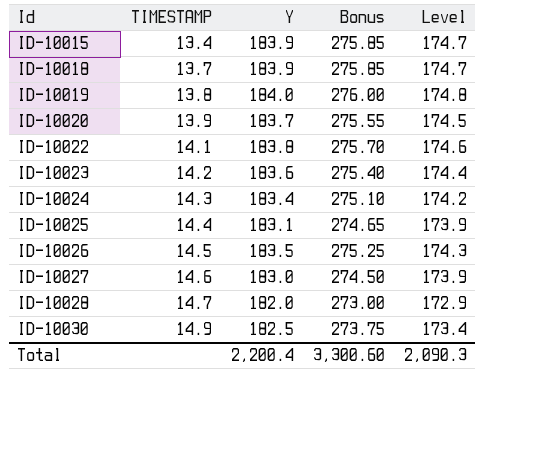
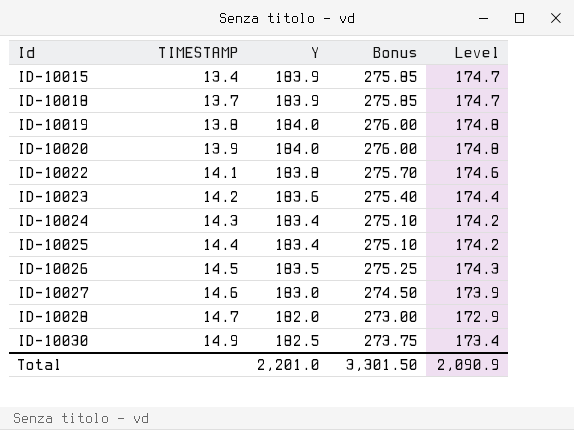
ID-10020 | Y: 183.7 -> 184.0
ID-10020 | Bonus: 275.55 -> 276.00
ID-10020 | Level: 174.5 -> 174.8
ID-10025 | Y: 183.1 -> 183.4
ID-10025 | Bonus: 274.65 -> 275.10
ID-10025 | Level: 173.9 -> 174.2
Total | Y: 2,200.4 -> 2,201.0
Total | Bonus: 3,300.60 -> 3,301.50
Total | Level: 2,090.3 -> 2,090.9

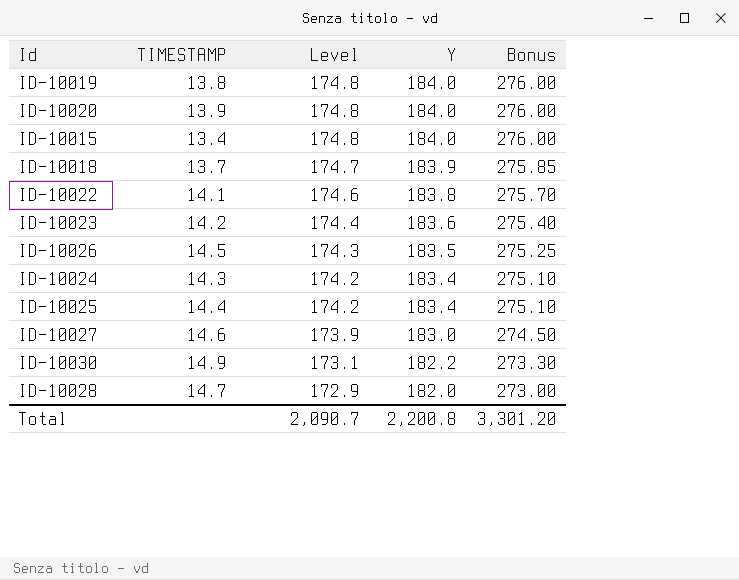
row order: Id ascending -> Level descending
column Level | position: 5 -> 3
ID-10015 | Level: 174.7 -> 174.8
ID-10015 | Y: 183.9 -> 184.0
ID-10015 | Bonus: 275.85 -> 276.00
ID-10030 | Level: 173.4 -> 173.1
ID-10030 | Y: 182.5 -> 182.2
ID-10030 | Bonus: 273.75 -> 273.30
Total | Level: 2,090.9 -> 2,090.7
Total | Y: 2,201.0 -> 2,200.8
Total | Bonus: 3,301.50 -> 3,301.20

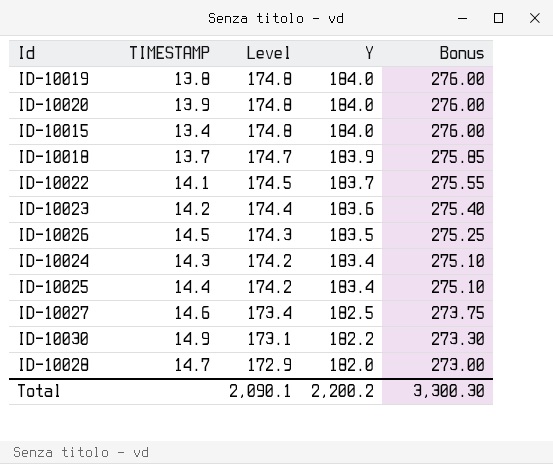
ID-10022 | Level: 174.6 -> 174.5
ID-10022 | Y: 183.8 -> 183.7
ID-10022 | Bonus: 275.70 -> 275.55
ID-10027 | Level: 173.9 -> 173.4
ID-10027 | Y: 183.0 -> 182.5
ID-10027 | Bonus: 274.50 -> 273.75
Total | Level: 2,090.7 -> 2,090.1
Total | Y: 2,200.8 -> 2,200.2
Total | Bonus: 3,301.20 -> 3,300.30

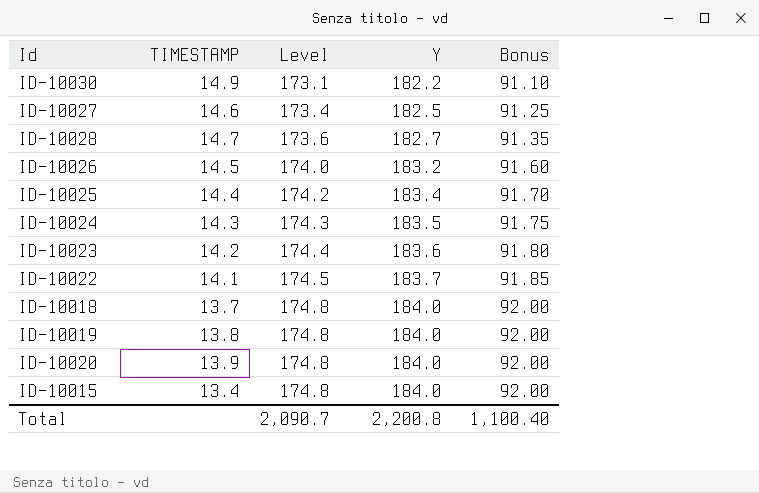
row order: Level descending -> Level ascending
column Bonus | formula: [Y] * 1.5 -> [Y] * 0.5
ID-10028 | Level: 172.9 -> 173.6
ID-10028 | Y: 182.0 -> 182.7
ID-10026 | Level: 174.3 -> 174.0
ID-10026 | Y: 183.5 -> 183.2
ID-10024 | Level: 174.2 -> 174.3
ID-10024 | Y: 183.4 -> 183.5
ID-10018 | Level: 174.7 -> 174.8
ID-10018 | Y: 183.9 -> 184.0
Total | Level: 2,090.1 -> 2,090.7
Total | Y: 2,200.2 -> 2,200.8
Total | Bonus: 3,300.30 -> 1,100.40

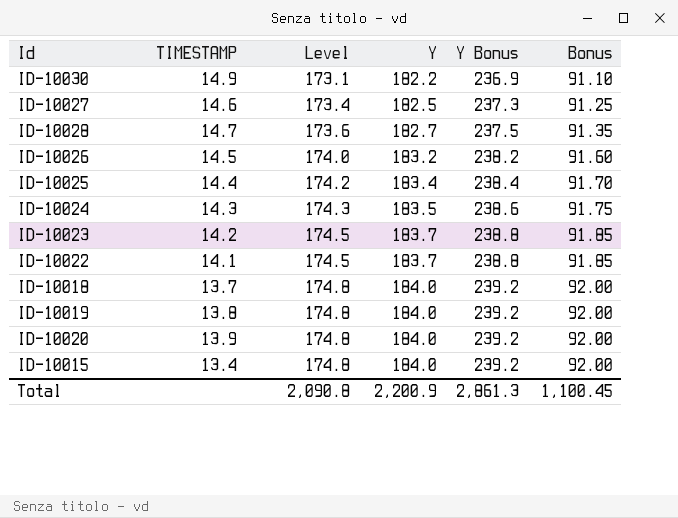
column Y Bonus | formula: none -> [Y] * 1.3
ID-10023 | Level: 174.4 -> 174.5
ID-10023 | Y: 183.6 -> 183.7
ID-10023 | Bonus: 91.80 -> 91.85
Total | Level: 2,090.7 -> 2,090.8
Total | Y: 2,200.8 -> 2,200.9
Total | Bonus: 1,100.40 -> 1,100.45

